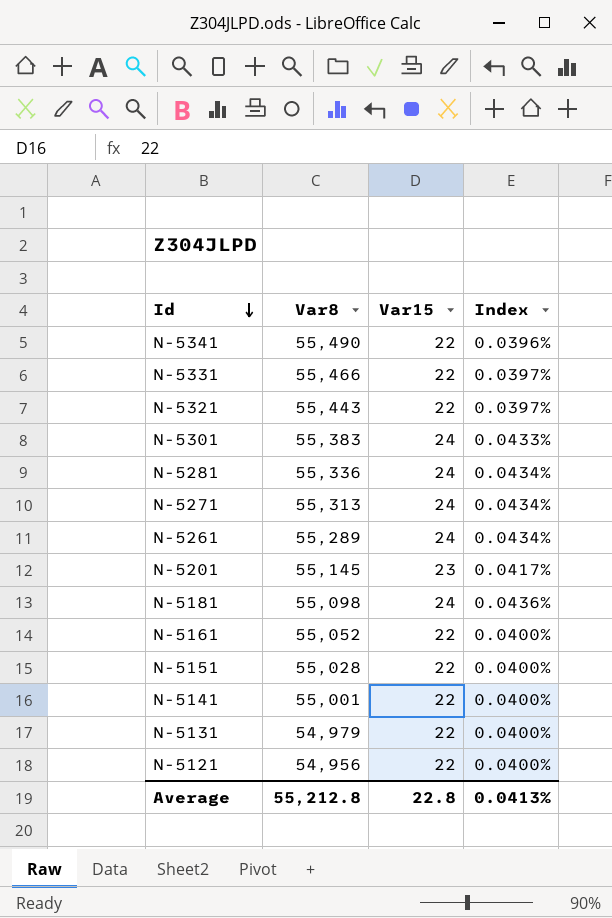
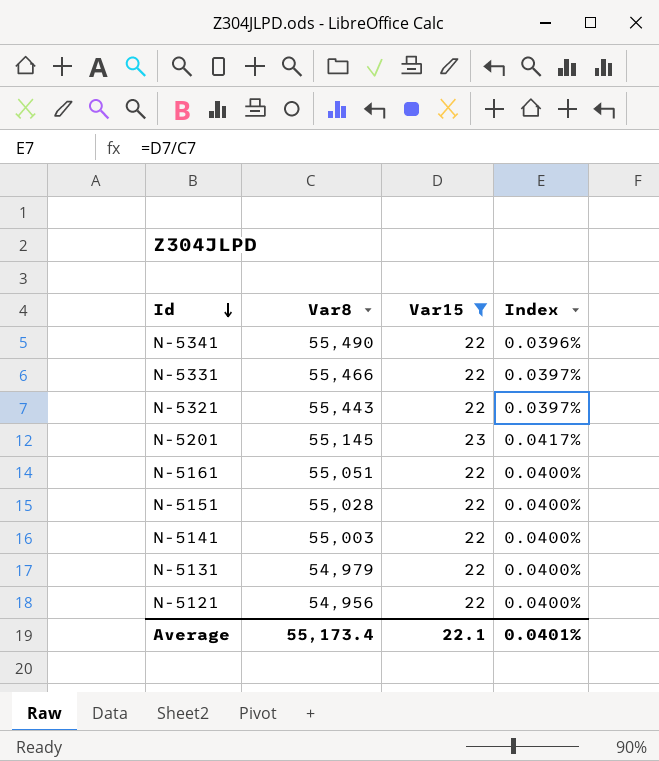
filter: none -> Var15 != 24
N-5161 | Var8: 55,052 -> 55,051
N-5141 | Var8: 55,001 -> 55,003
Average | Var8: 55,212.8 -> 55,173.4
Average | Var15: 22.8 -> 22.1
Average | Index: 0.0413% -> 0.0401%

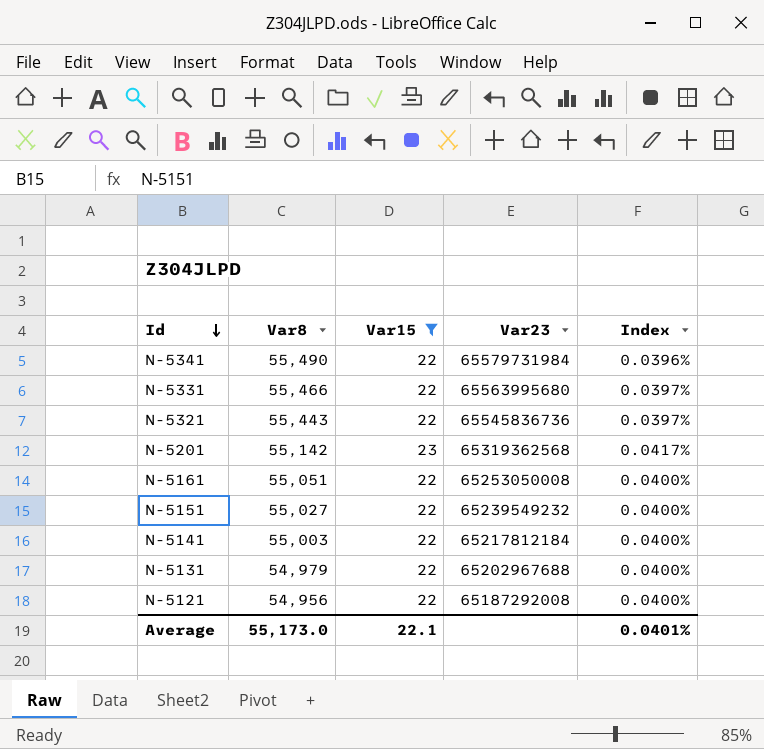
column Var23 | position: none -> 4
N-5201 | Var8: 55,145 -> 55,142
N-5151 | Var8: 55,028 -> 55,027
Average | Var8: 55,173.4 -> 55,173.0

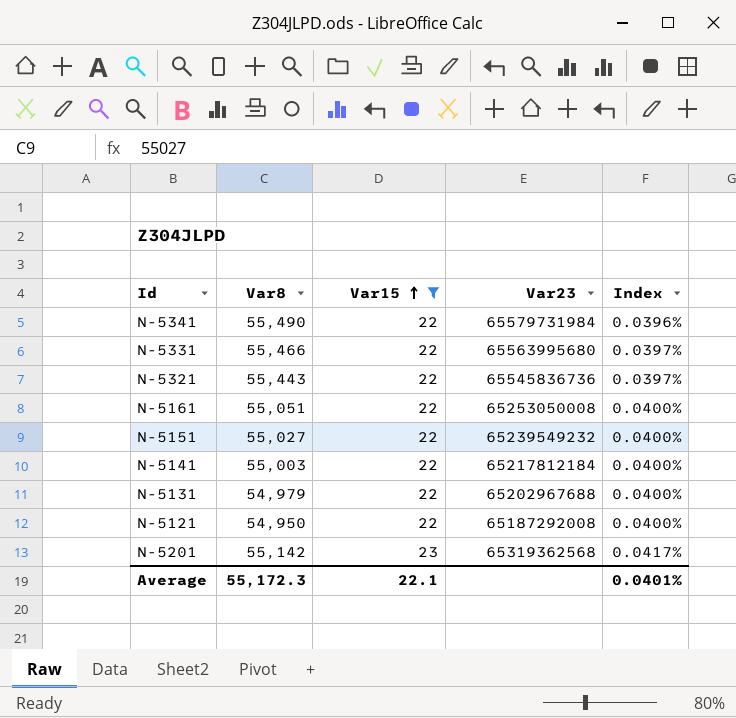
row order: Id descending -> Var15 ascending
N-5121 | Var8: 54,956 -> 54,950
Average | Var8: 55,173.0 -> 55,172.3

